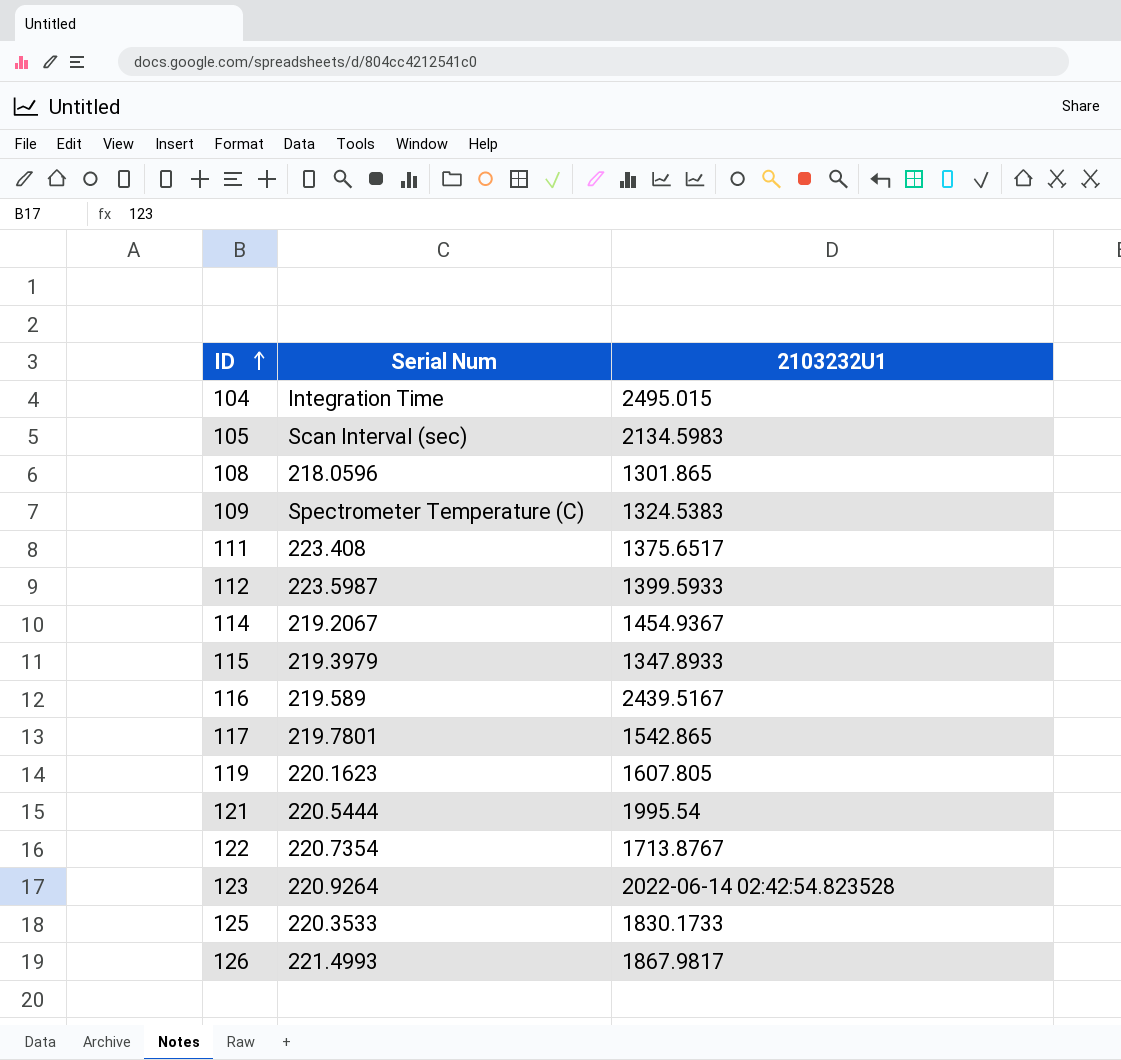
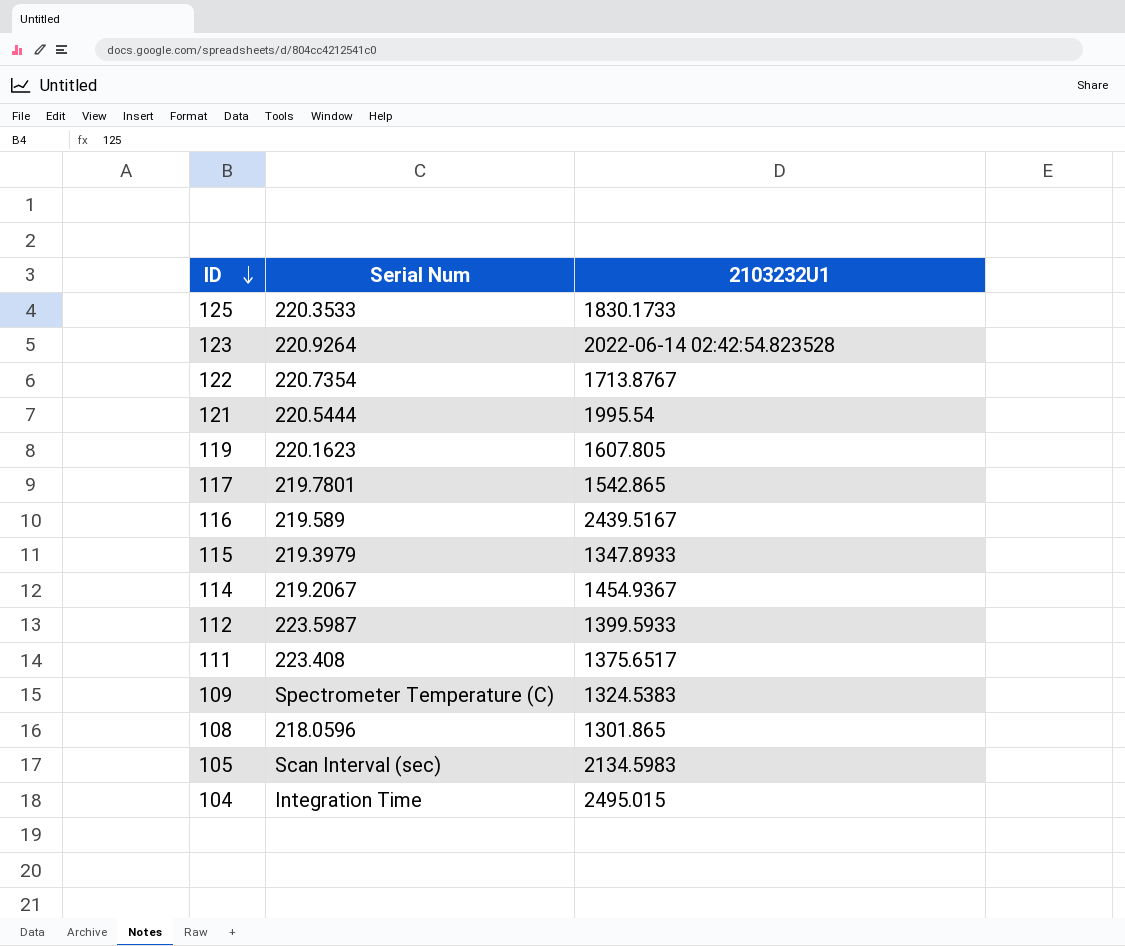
row order: ID ascending -> ID descending
row 126: 221.4993 | 1867.9817 -> none

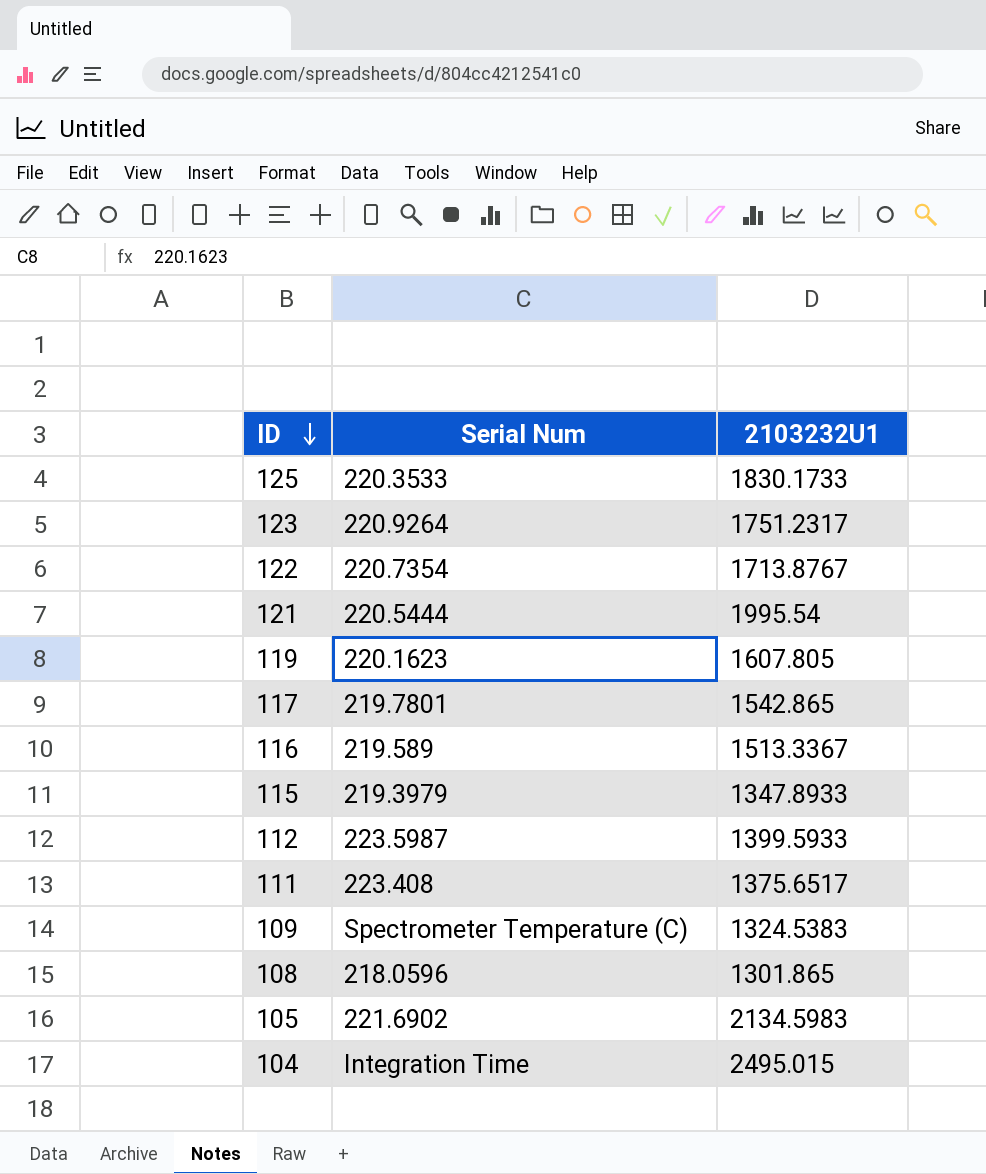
row 114: 219.2067 | 1454.9367 -> none
123 | 2103232U1: 2022-06-14 02:42:54.823528 -> 1751.2317
116 | 2103232U1: 2439.5167 -> 1513.3367
105 | Serial Num: Scan Interval (sec) -> 221.6902

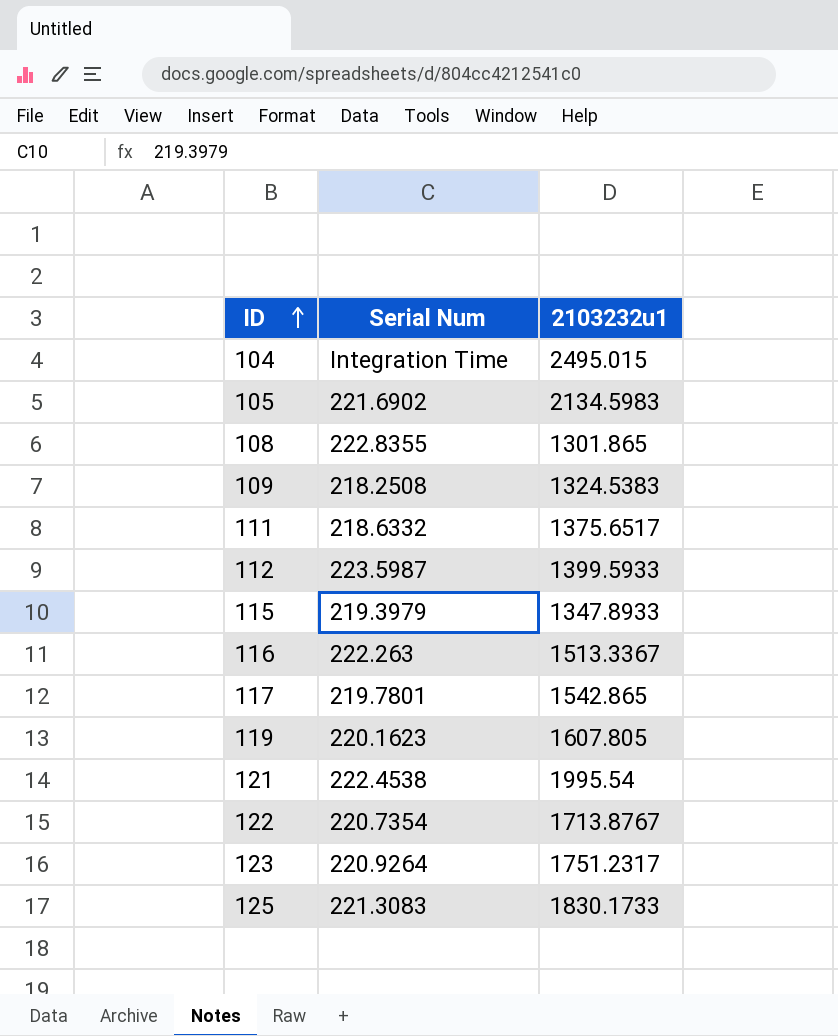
row order: ID descending -> ID ascending
column name: 2103232U1 -> 2103232u1
108 | Serial Num: 218.0596 -> 222.8355
109 | Serial Num: Spectrometer Temperature (C) -> 218.2508
111 | Serial Num: 223.408 -> 218.6332
116 | Serial Num: 219.589 -> 222.263
121 | Serial Num: 220.5444 -> 222.4538
125 | Serial Num: 220.3533 -> 221.3083

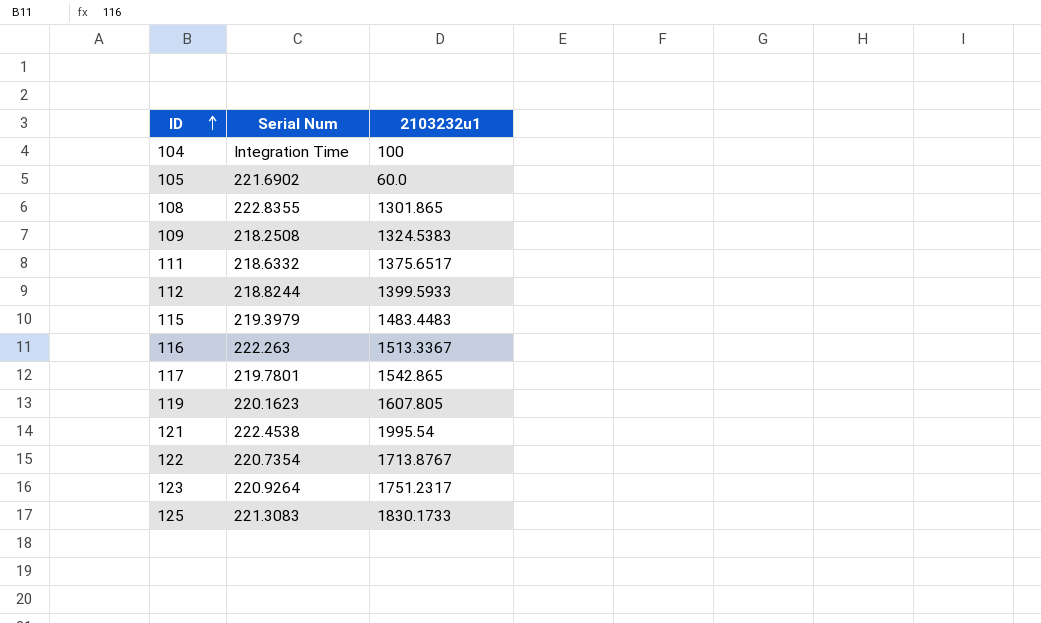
104 | 2103232u1: 2495.015 -> 100
105 | 2103232u1: 2134.5983 -> 60.0
112 | Serial Num: 223.5987 -> 218.8244
115 | 2103232u1: 1347.8933 -> 1483.4483

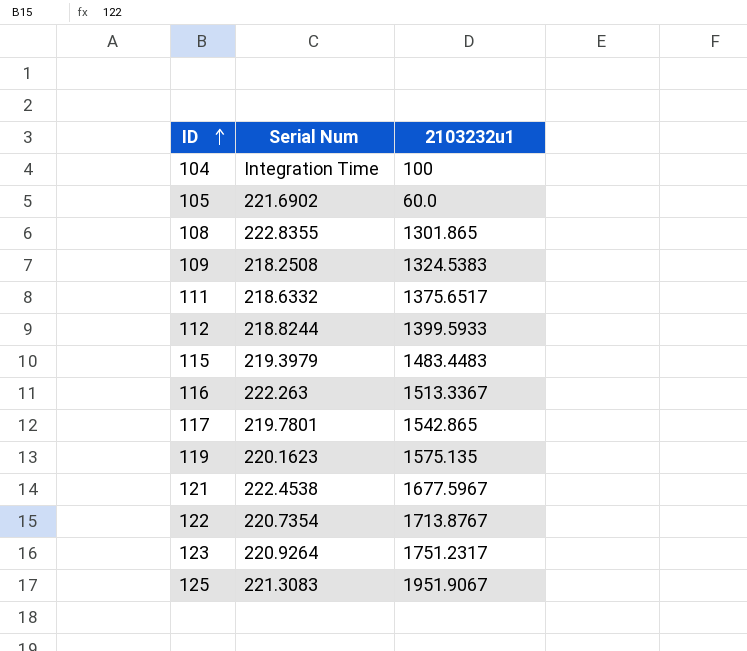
119 | 2103232u1: 1607.805 -> 1575.135
121 | 2103232u1: 1995.54 -> 1677.5967
125 | 2103232u1: 1830.1733 -> 1951.9067

